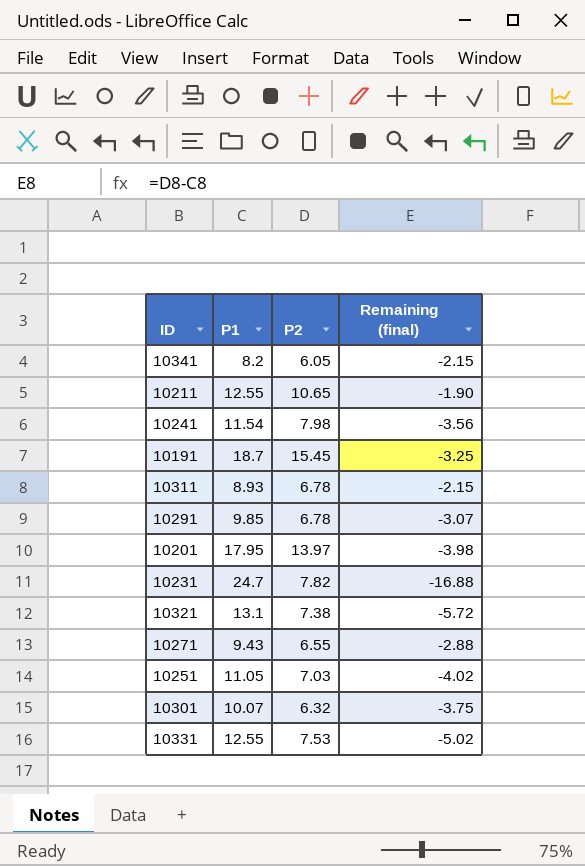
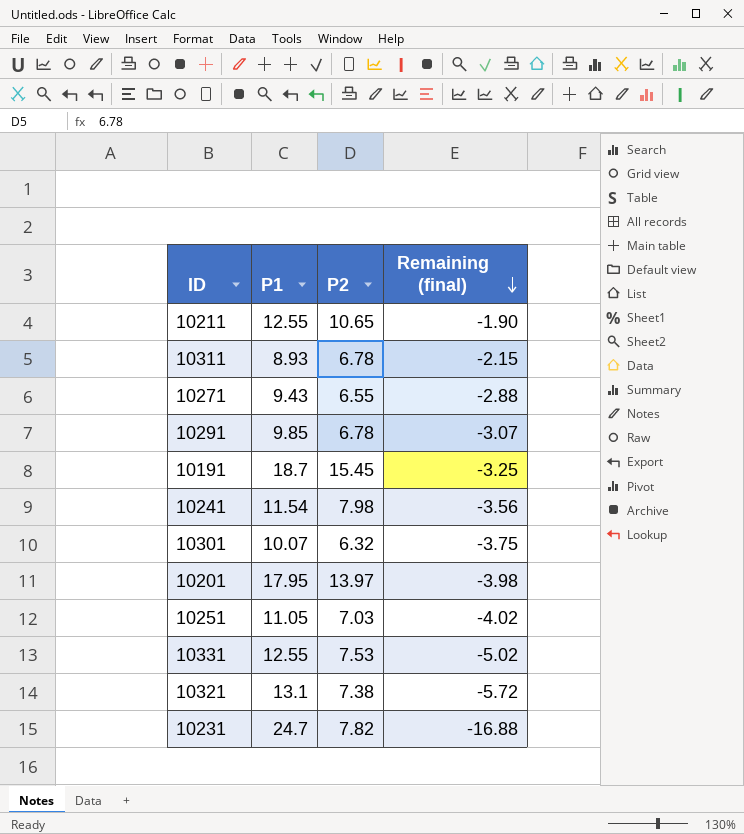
row order: none -> Remaining (final) descending
row 10341: 8.2 | 6.05 | -2.15 -> none

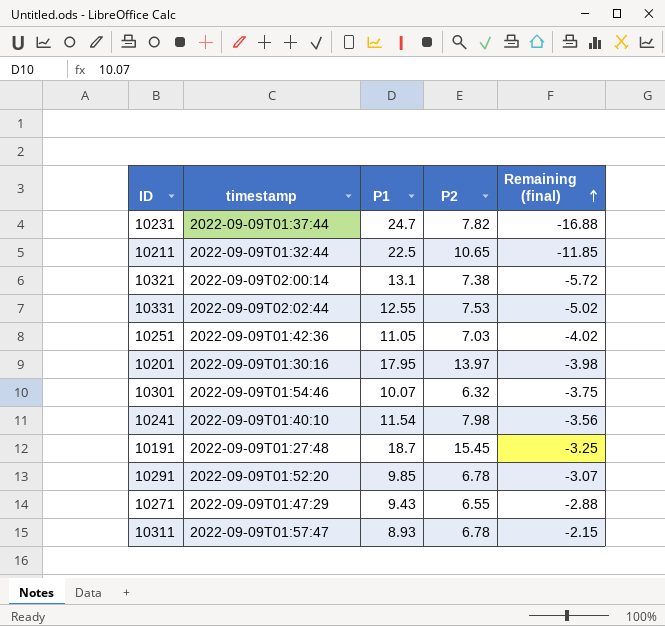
row order: Remaining (final) descending -> Remaining (final) ascending
column timestamp | position: none -> 2
10211 | P1: 12.55 -> 22.5
10211 | Remaining (final): -1.90 -> -11.85

